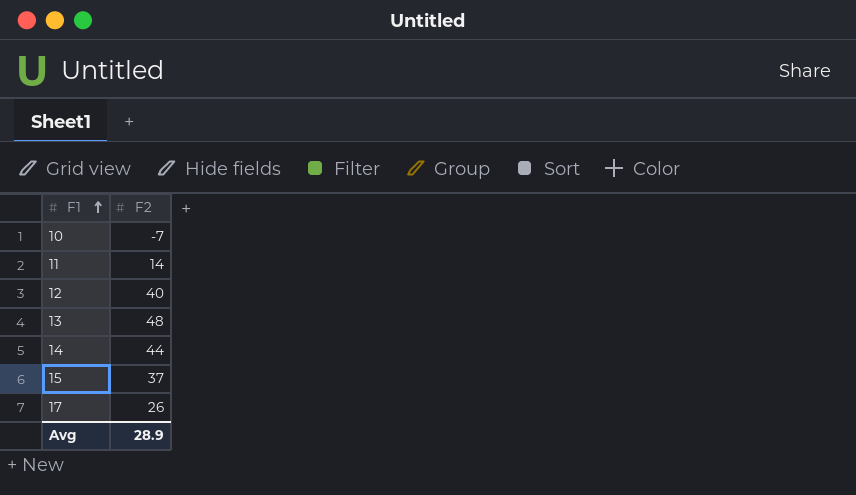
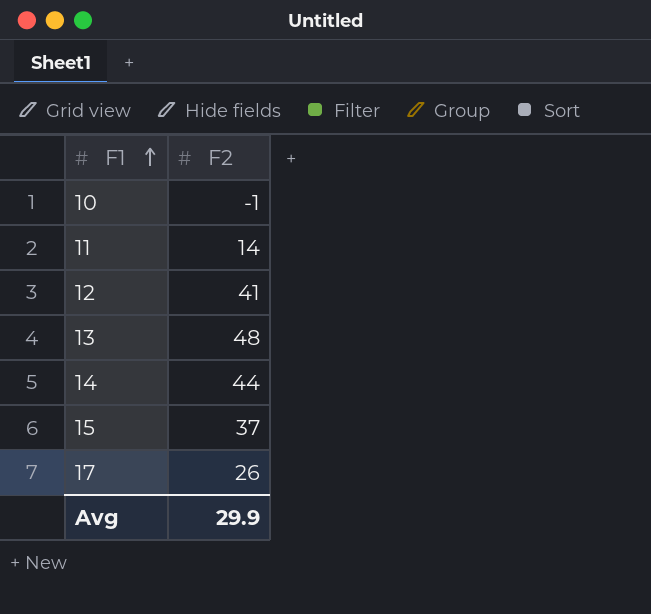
10 | F2: -7 -> -1
12 | F2: 40 -> 41
Avg | F2: 28.9 -> 29.9

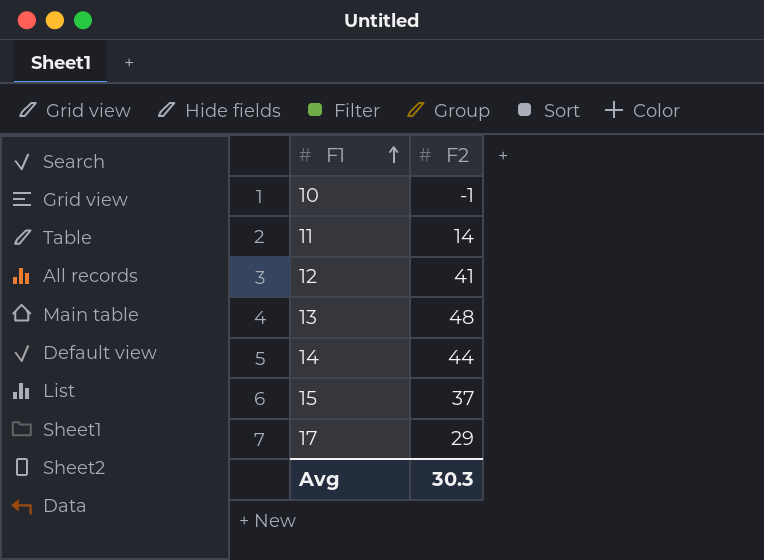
17 | F2: 26 -> 29
Avg | F2: 29.9 -> 30.3

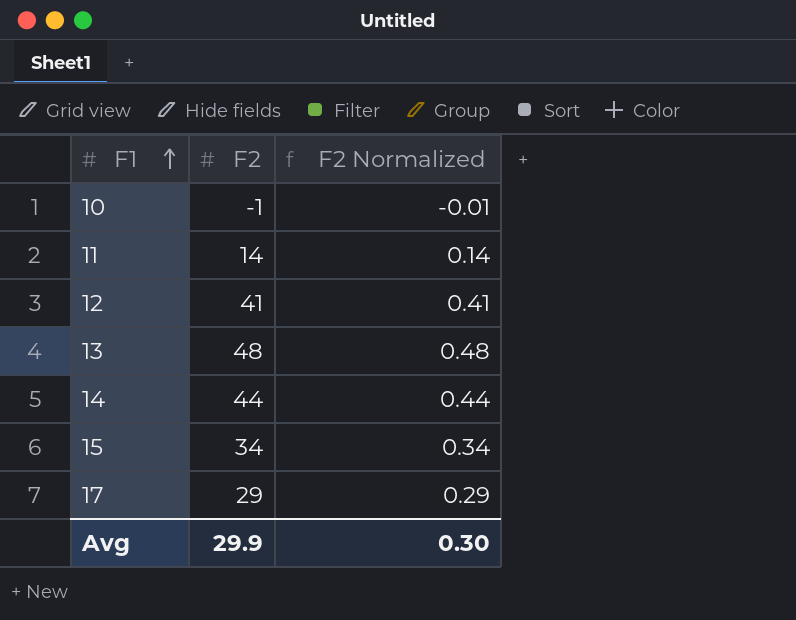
column F2 Normalized | formula: none -> [F2] * 0.01
15 | F2: 37 -> 34
Avg | F2: 30.3 -> 29.9

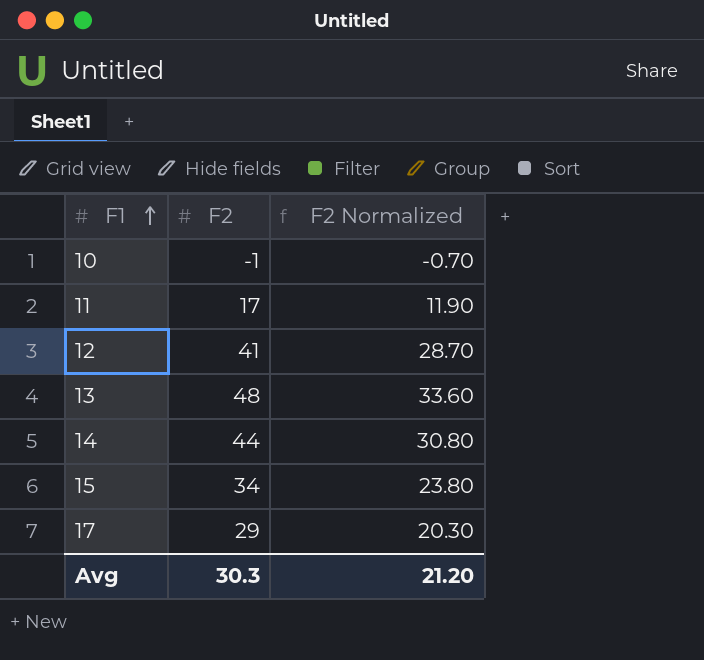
column F2 Normalized | formula: [F2] * 0.01 -> [F2] * 0.7
11 | F2: 14 -> 17
Avg | F2: 29.9 -> 30.3
Avg | F2 Normalized: 0.30 -> 21.20

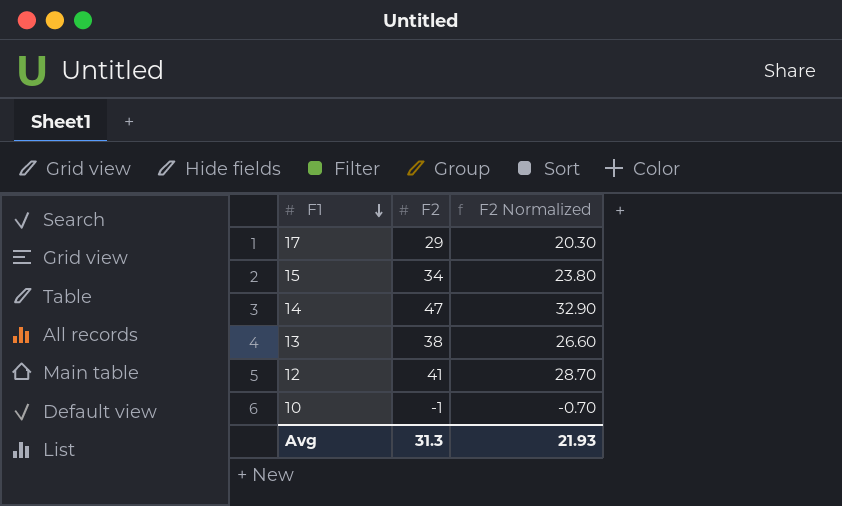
row order: F1 ascending -> F1 descending
row 11: 17 | 11.90 -> none
14 | F2: 44 -> 47
14 | F2 Normalized: 30.80 -> 32.90
13 | F2: 48 -> 38
13 | F2 Normalized: 33.60 -> 26.60
Avg | F2: 30.3 -> 31.3
Avg | F2 Normalized: 21.20 -> 21.93

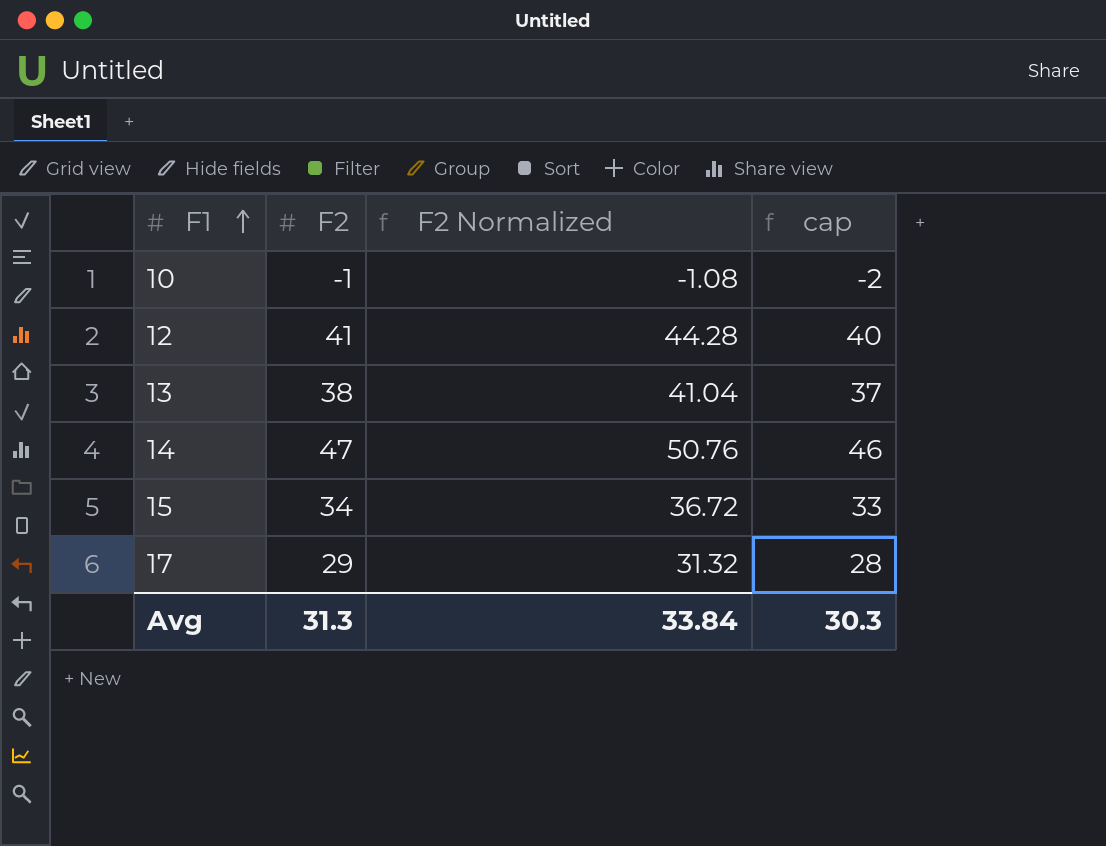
row order: F1 descending -> F1 ascending
column F2 Normalized | formula: [F2] * 0.7 -> [F2] * 1.08
column cap | formula: none -> [F2] - 1
Avg | F2 Normalized: 21.93 -> 33.84

